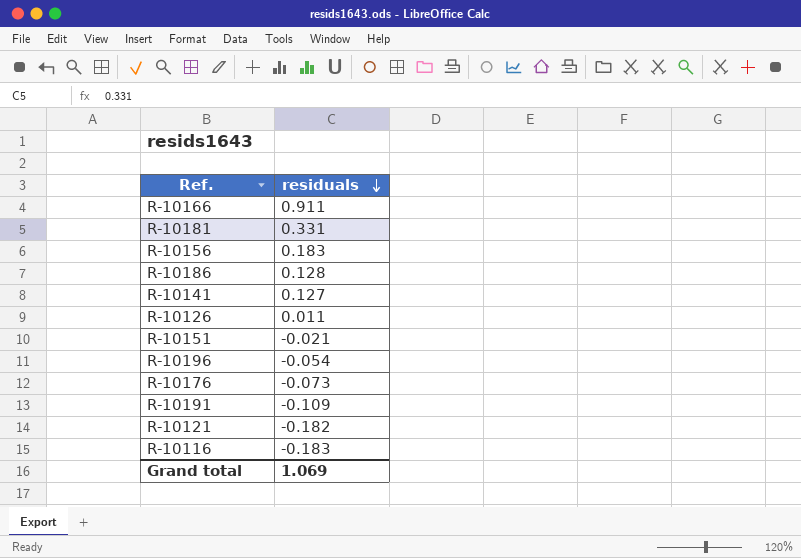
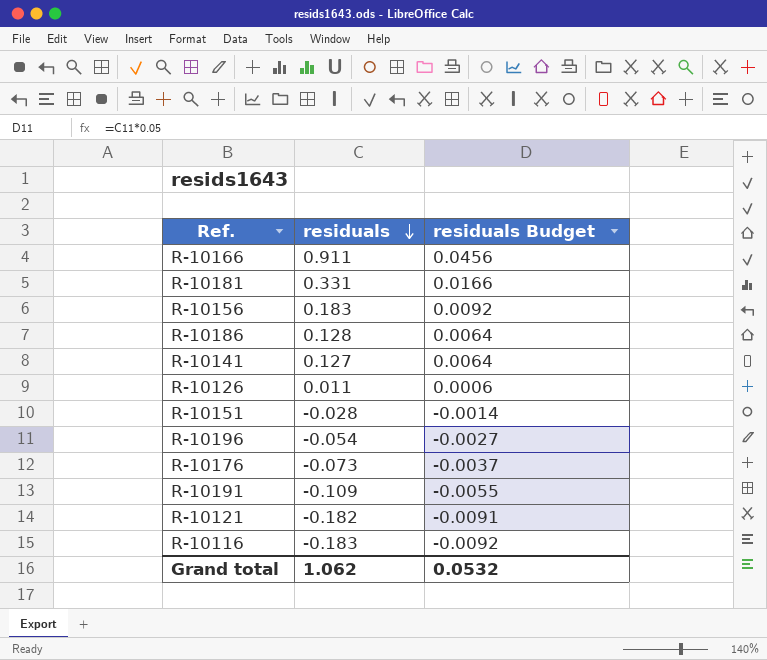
column residuals Budget | formula: none -> [residuals] * 0.05
R-10151 | residuals: -0.021 -> -0.028
Grand total | residuals: 1.069 -> 1.062

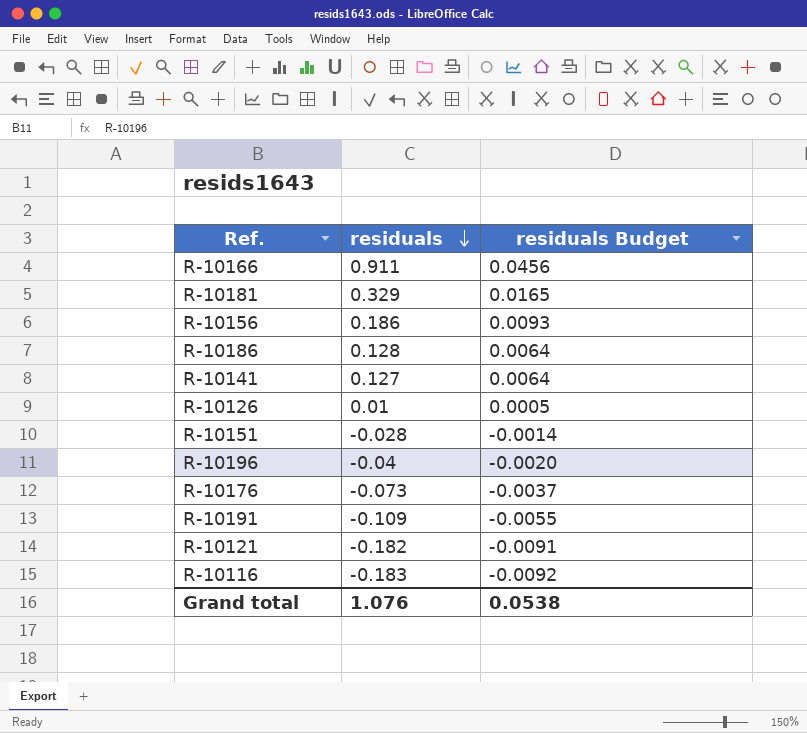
R-10181 | residuals: 0.331 -> 0.329
R-10181 | residuals Budget: 0.0166 -> 0.0165
R-10156 | residuals: 0.183 -> 0.186
R-10156 | residuals Budget: 0.0092 -> 0.0093
R-10126 | residuals: 0.011 -> 0.01
R-10126 | residuals Budget: 0.0006 -> 0.0005
R-10196 | residuals: -0.054 -> -0.04
R-10196 | residuals Budget: -0.0027 -> -0.0020
Grand total | residuals: 1.062 -> 1.076
Grand total | residuals Budget: 0.0532 -> 0.0538

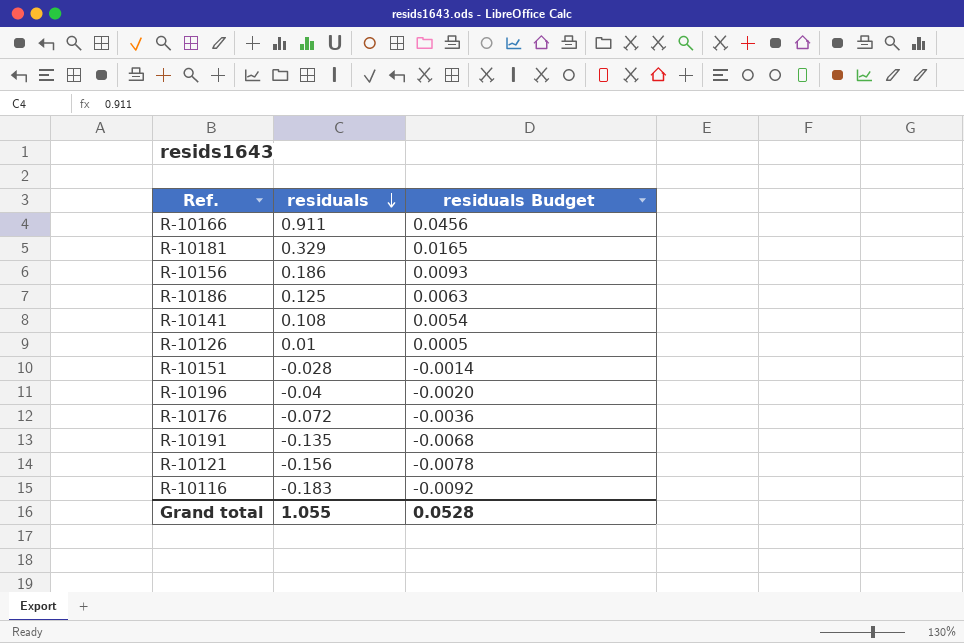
R-10186 | residuals: 0.128 -> 0.125
R-10186 | residuals Budget: 0.0064 -> 0.0063
R-10141 | residuals: 0.127 -> 0.108
R-10141 | residuals Budget: 0.0064 -> 0.0054
R-10176 | residuals: -0.073 -> -0.072
R-10176 | residuals Budget: -0.0037 -> -0.0036
R-10191 | residuals: -0.109 -> -0.135
R-10191 | residuals Budget: -0.0055 -> -0.0068
R-10121 | residuals: -0.182 -> -0.156
R-10121 | residuals Budget: -0.0091 -> -0.0078
Grand total | residuals: 1.076 -> 1.055
Grand total | residuals Budget: 0.0538 -> 0.0528

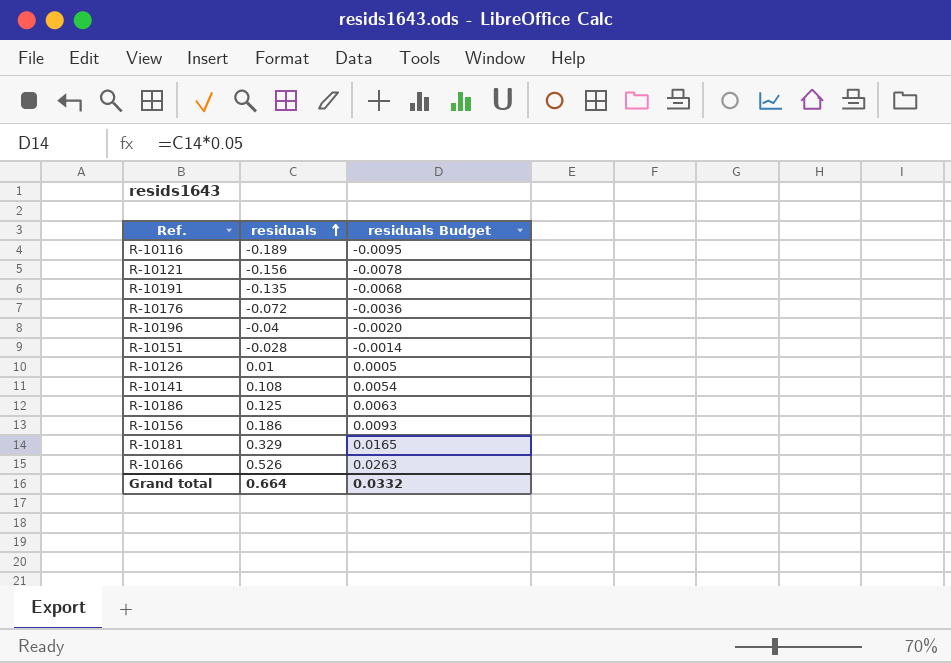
row order: residuals descending -> residuals ascending
R-10116 | residuals: -0.183 -> -0.189
R-10116 | residuals Budget: -0.0092 -> -0.0095
R-10166 | residuals: 0.911 -> 0.526
R-10166 | residuals Budget: 0.0456 -> 0.0263
Grand total | residuals: 1.055 -> 0.664
Grand total | residuals Budget: 0.0528 -> 0.0332

